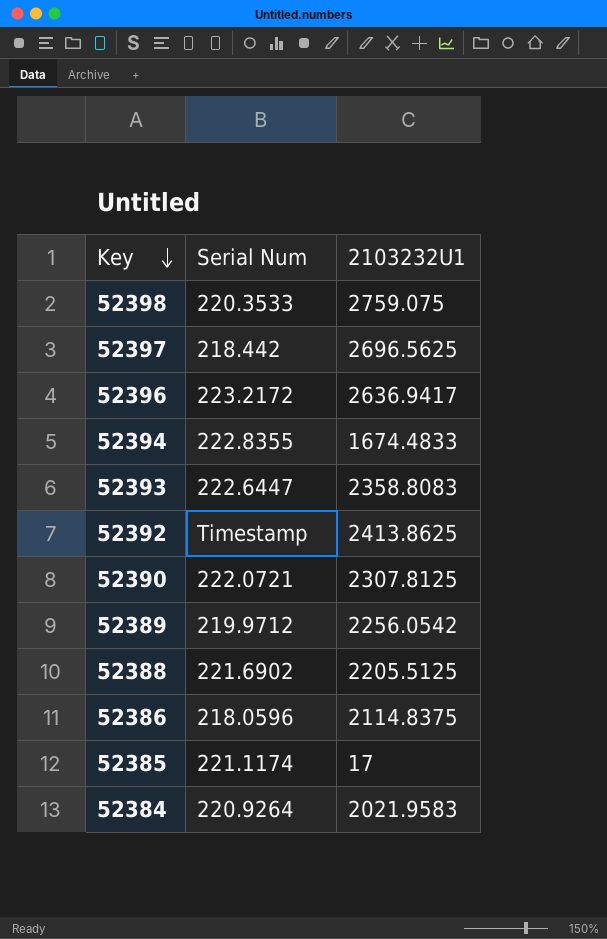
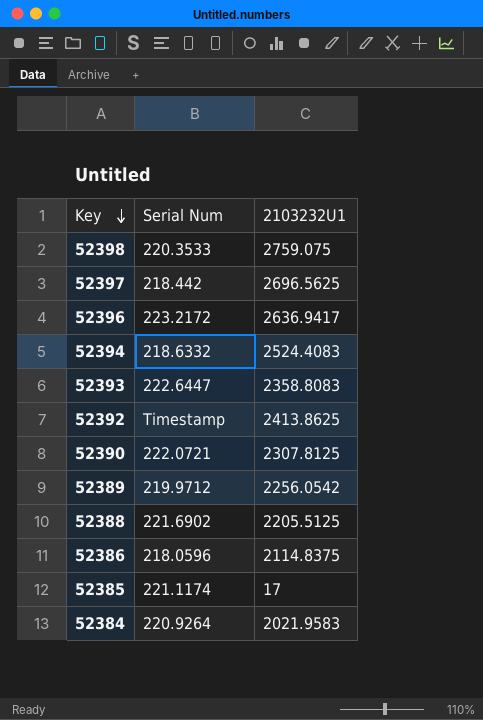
52394 | Serial Num: 222.8355 -> 218.6332
52394 | 2103232U1: 1674.4833 -> 2524.4083

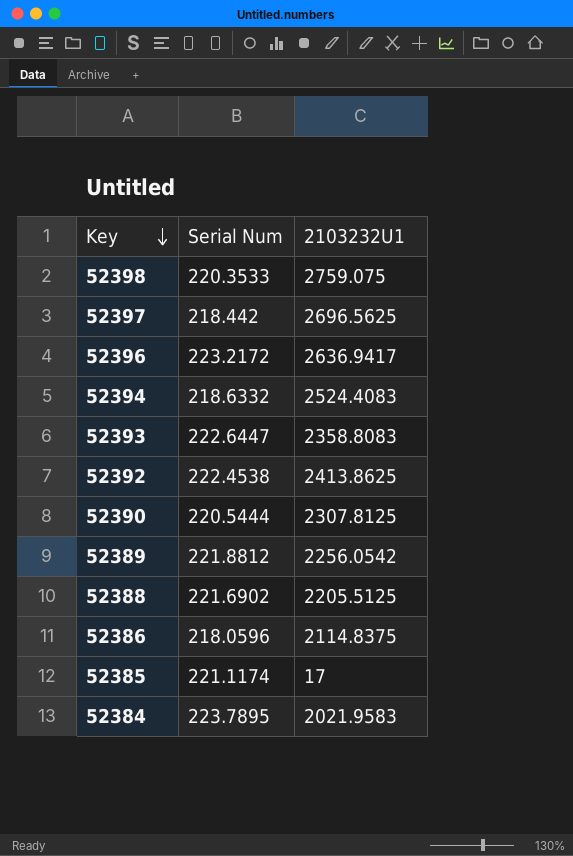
52392 | Serial Num: Timestamp -> 222.4538
52390 | Serial Num: 222.0721 -> 220.5444
52389 | Serial Num: 219.9712 -> 221.8812
52384 | Serial Num: 220.9264 -> 223.7895

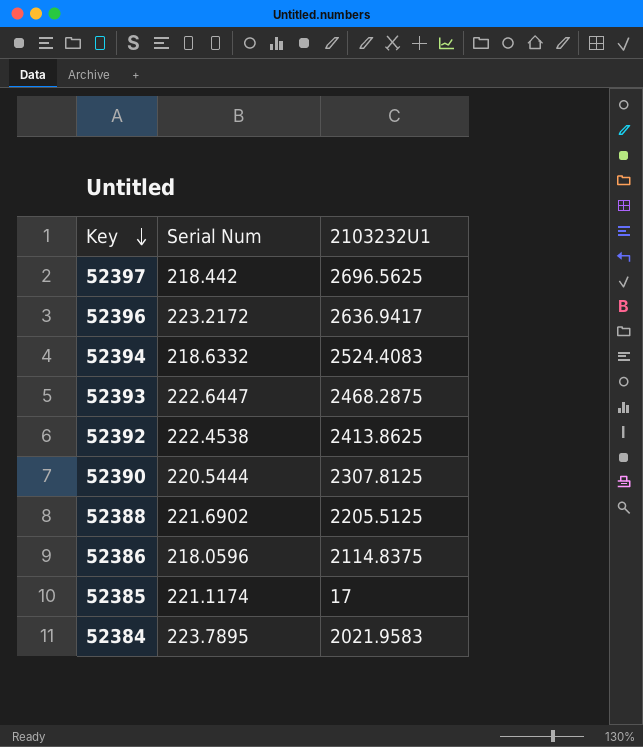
row 52398: 220.3533 | 2759.075 -> none
row 52389: 221.8812 | 2256.0542 -> none
52393 | 2103232U1: 2358.8083 -> 2468.2875

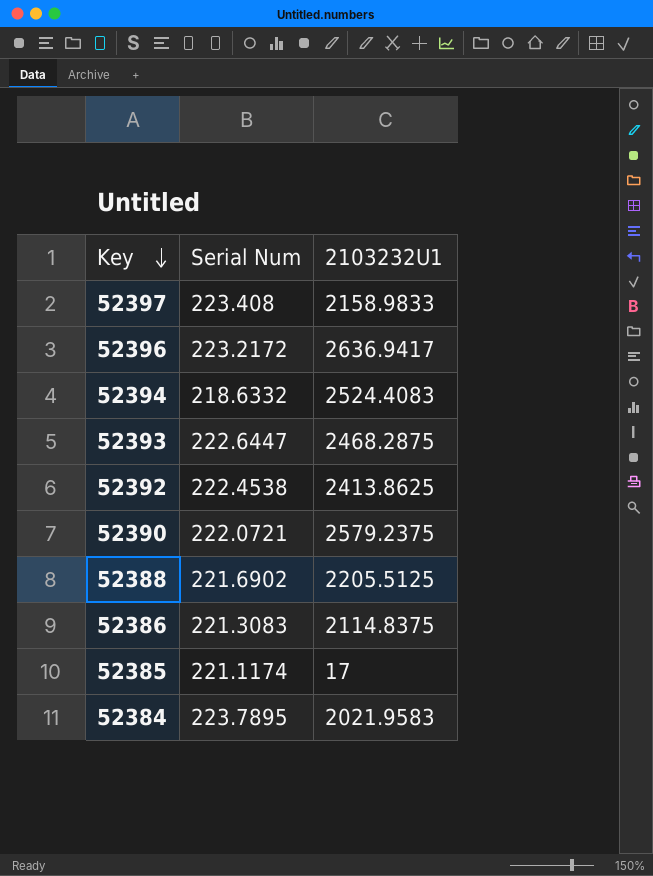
52397 | Serial Num: 218.442 -> 223.408
52397 | 2103232U1: 2696.5625 -> 2158.9833
52390 | Serial Num: 220.5444 -> 222.0721
52390 | 2103232U1: 2307.8125 -> 2579.2375
52386 | Serial Num: 218.0596 -> 221.3083

